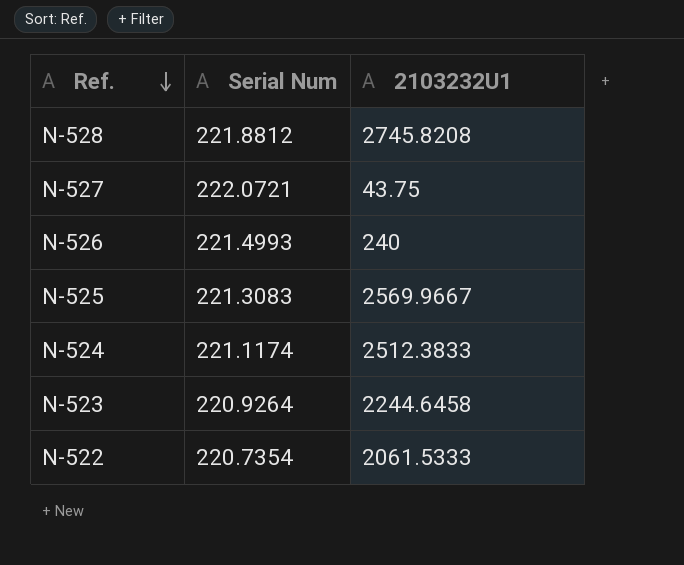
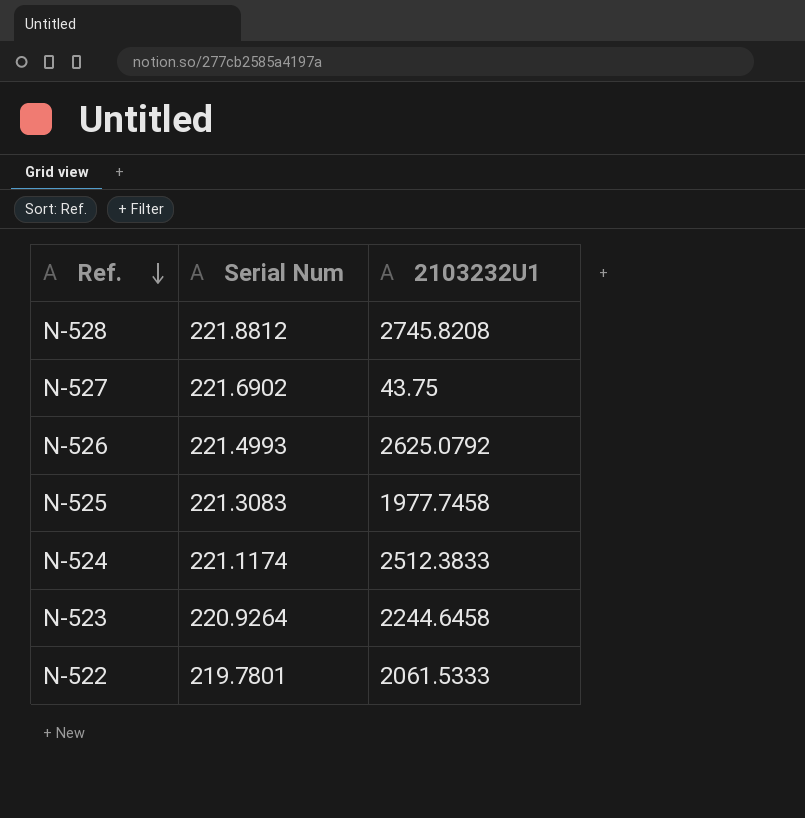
N-527 | Serial Num: 222.0721 -> 221.6902
N-526 | 2103232U1: 240 -> 2625.0792
N-525 | 2103232U1: 2569.9667 -> 1977.7458
N-522 | Serial Num: 220.7354 -> 219.7801

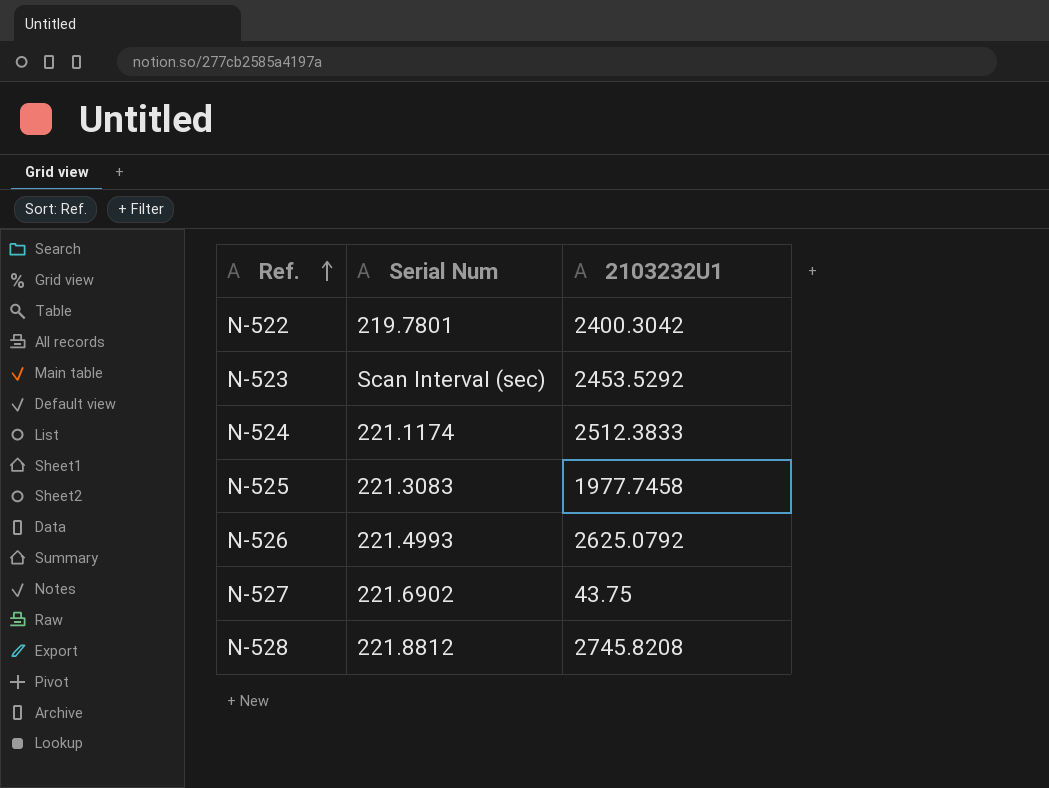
row order: Ref. descending -> Ref. ascending
N-522 | 2103232U1: 2061.5333 -> 2400.3042
N-523 | Serial Num: 220.9264 -> Scan Interval (sec)
N-523 | 2103232U1: 2244.6458 -> 2453.5292

